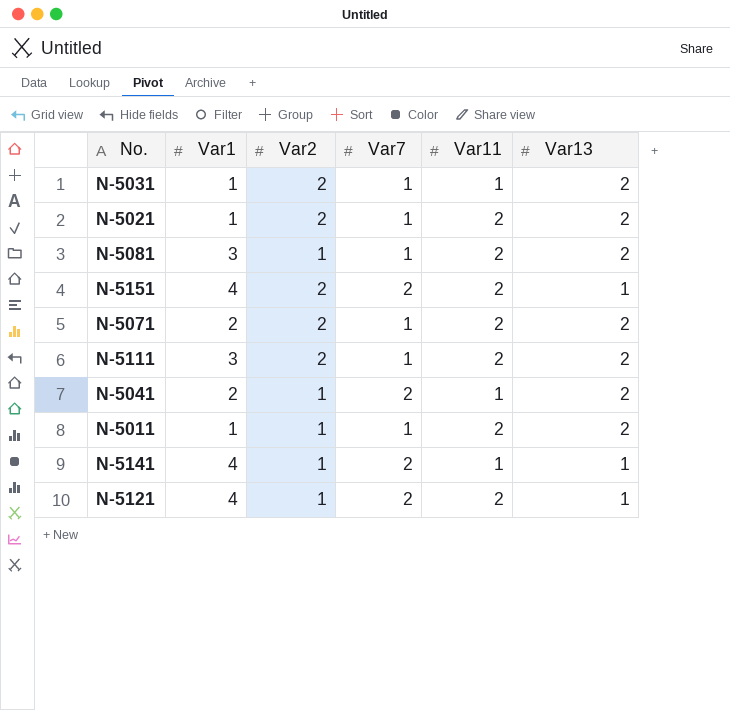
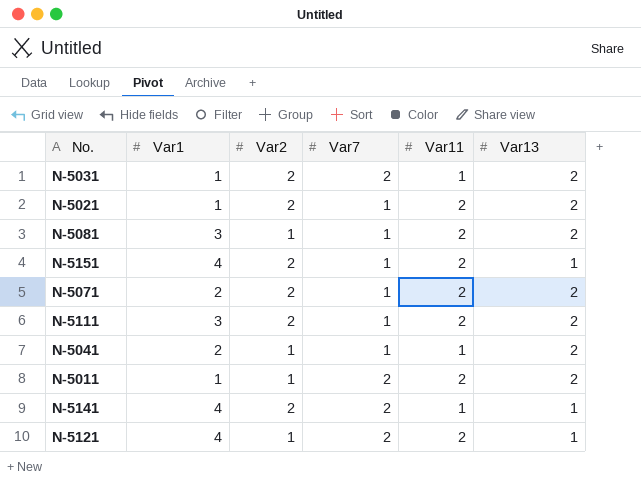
N-5031 | Var7: 1 -> 2
N-5151 | Var7: 2 -> 1
N-5041 | Var7: 2 -> 1
N-5011 | Var7: 1 -> 2
N-5141 | Var2: 1 -> 2

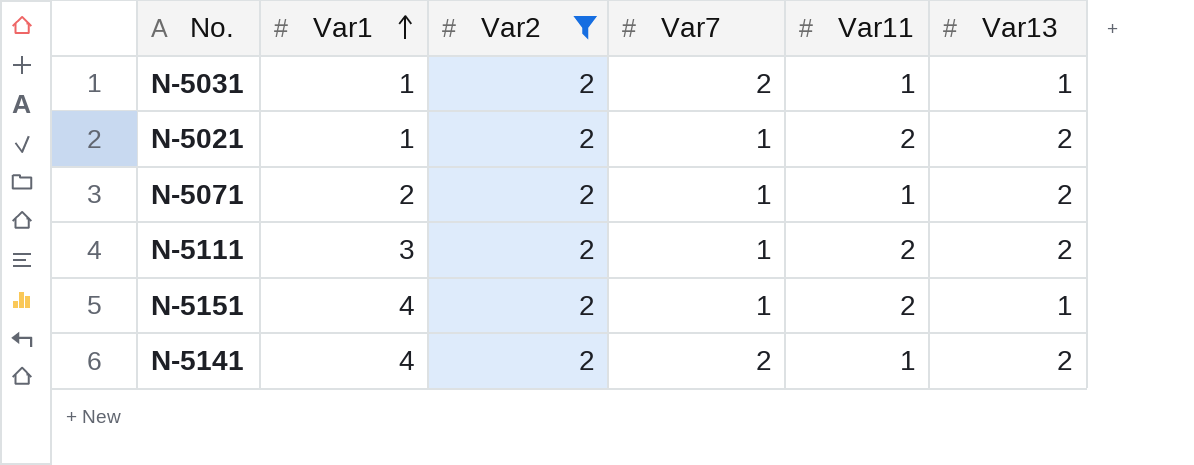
filter: none -> Var2 = 2
row order: none -> Var1 ascending
N-5031 | Var13: 2 -> 1
N-5071 | Var11: 2 -> 1
N-5141 | Var13: 1 -> 2

